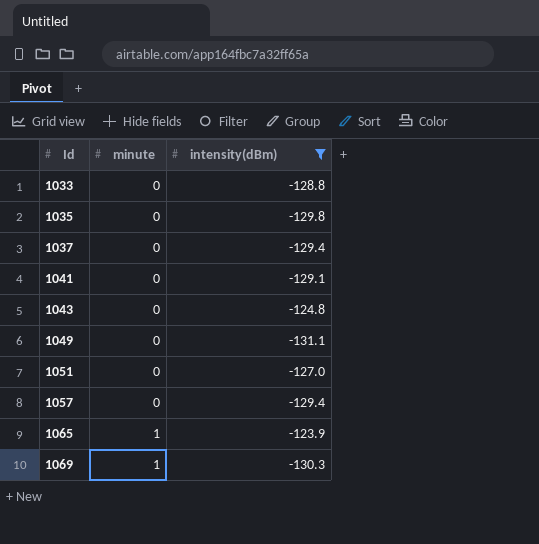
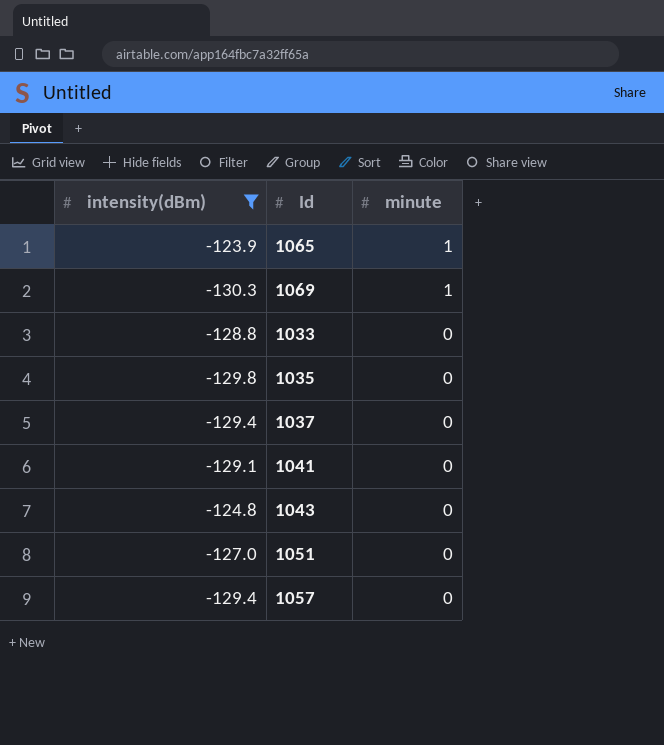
row order: Id ascending -> minute descending
column intensity(dBm) | position: 3 -> 1
row 1049: 0 | -131.1 -> none

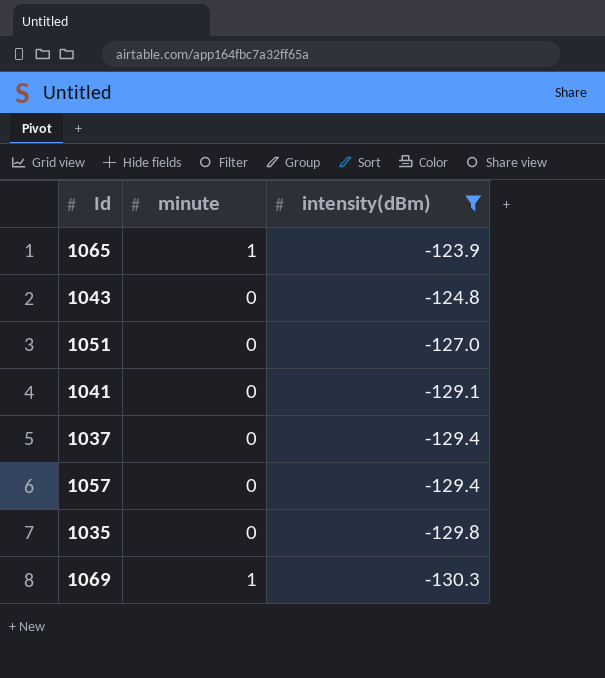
row order: minute descending -> intensity(dBm) descending
column intensity(dBm) | position: 1 -> 3
row 1033: -128.8 | 0 -> none

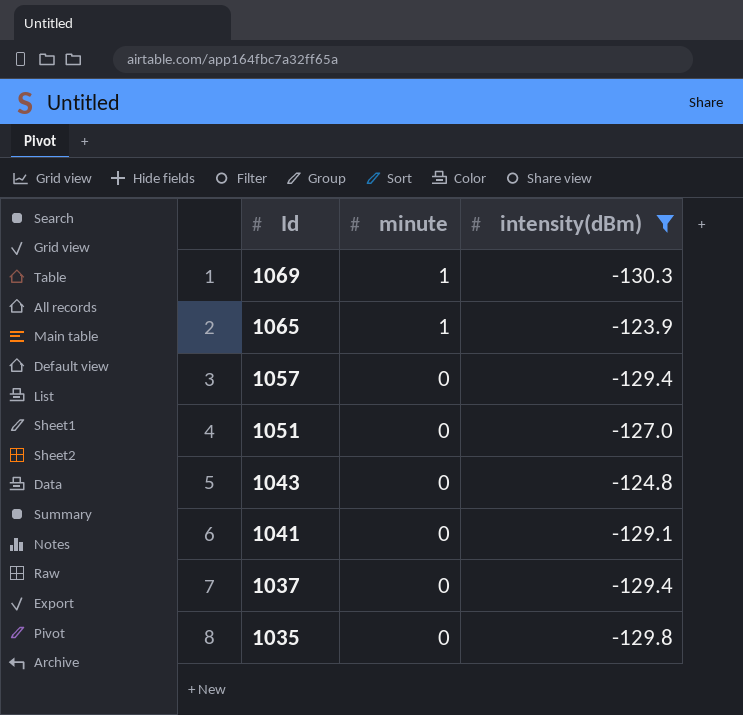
row order: intensity(dBm) descending -> Id descending

